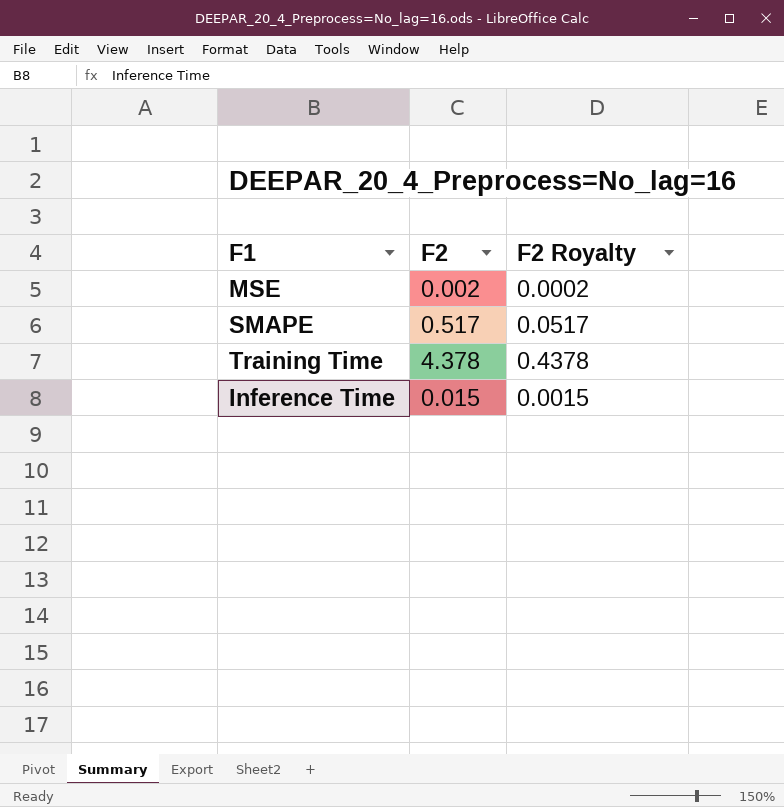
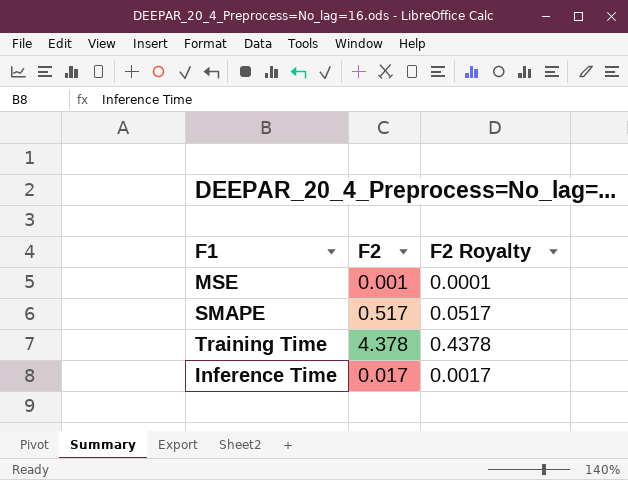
MSE | F2: 0.002 -> 0.001
MSE | F2 Royalty: 0.0002 -> 0.0001
Inference Time | F2: 0.015 -> 0.017
Inference Time | F2 Royalty: 0.0015 -> 0.0017

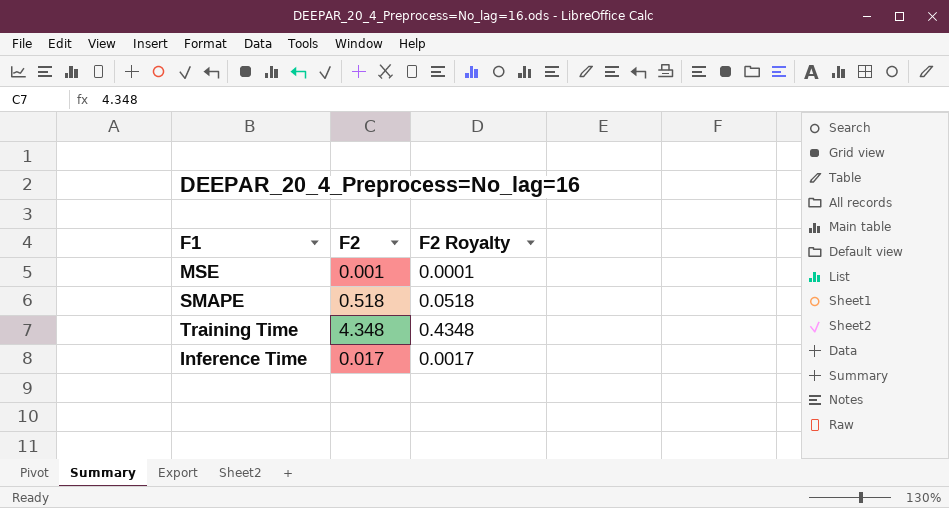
SMAPE | F2: 0.517 -> 0.518
SMAPE | F2 Royalty: 0.0517 -> 0.0518
Training Time | F2: 4.378 -> 4.348
Training Time | F2 Royalty: 0.4378 -> 0.4348

